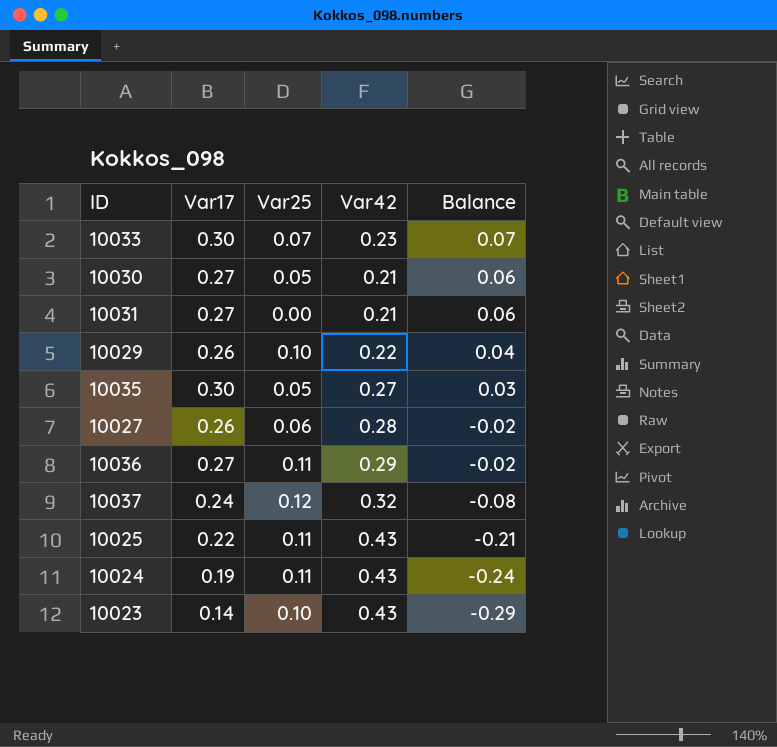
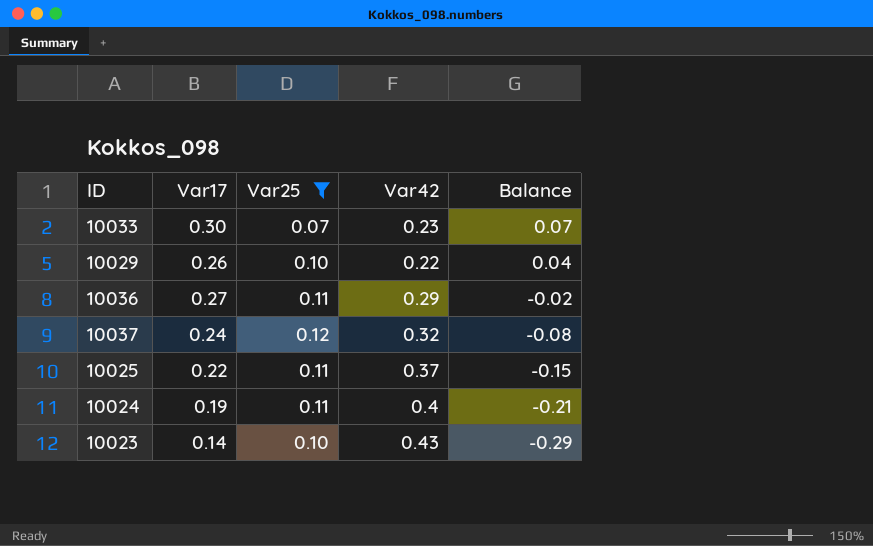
filter: none -> Var25 >= 0.07
10025 | Var42: 0.43 -> 0.37
10025 | Balance: -0.21 -> -0.15
10024 | Var42: 0.43 -> 0.4
10024 | Balance: -0.24 -> -0.21

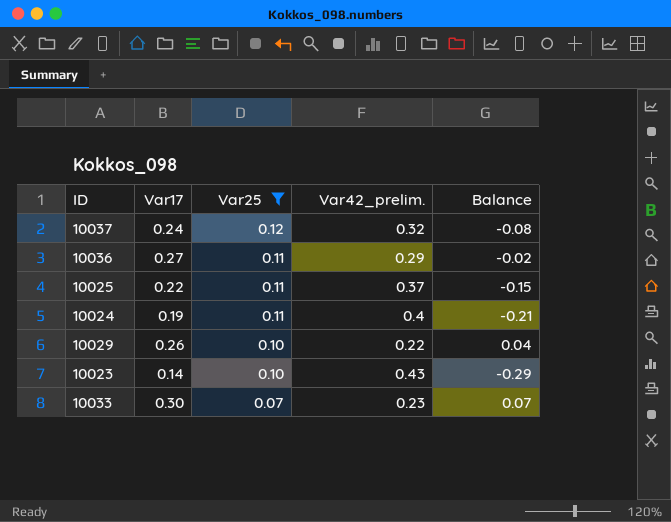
row order: Balance descending -> Var25 descending
column name: Var42 -> Var42_prelim.

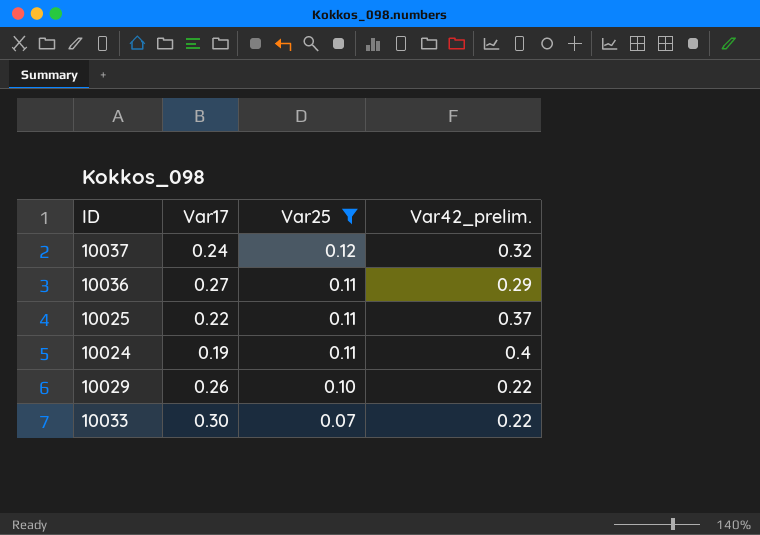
column Balance | formula: [Var17] - [Var42_prelim.] -> none
row 10023: 0.14 | 0.10 | 0.43 | -0.29 -> none
10033 | Var42_prelim.: 0.23 -> 0.22

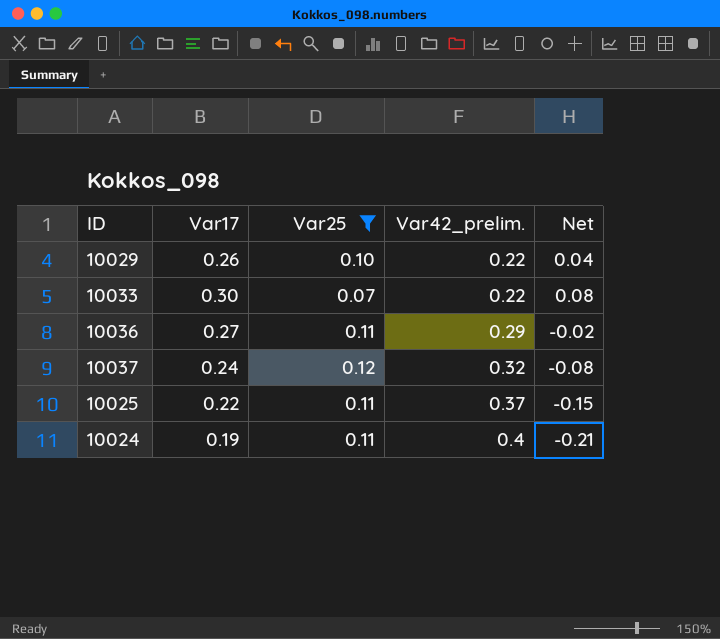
row order: Var25 descending -> Var42_prelim. ascending
column Net | formula: none -> [Var17] - [Var42_prelim.]

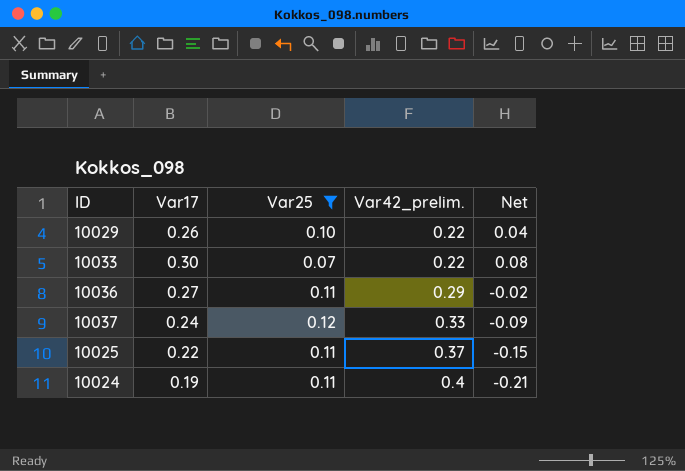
10037 | Var42_prelim.: 0.32 -> 0.33
10037 | Net: -0.08 -> -0.09

